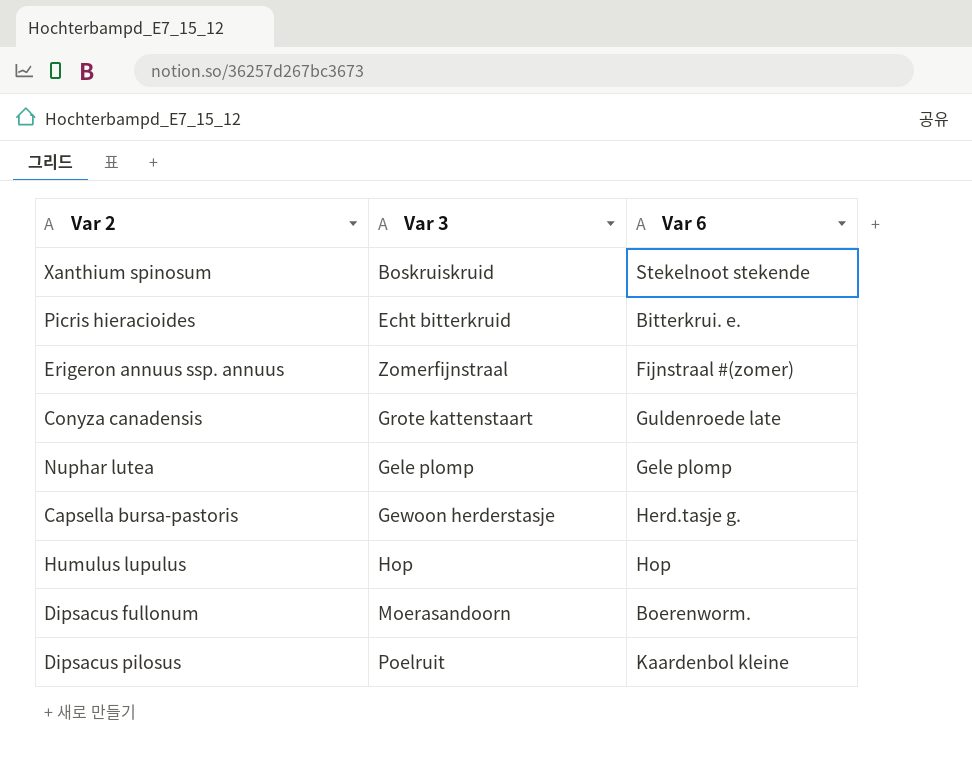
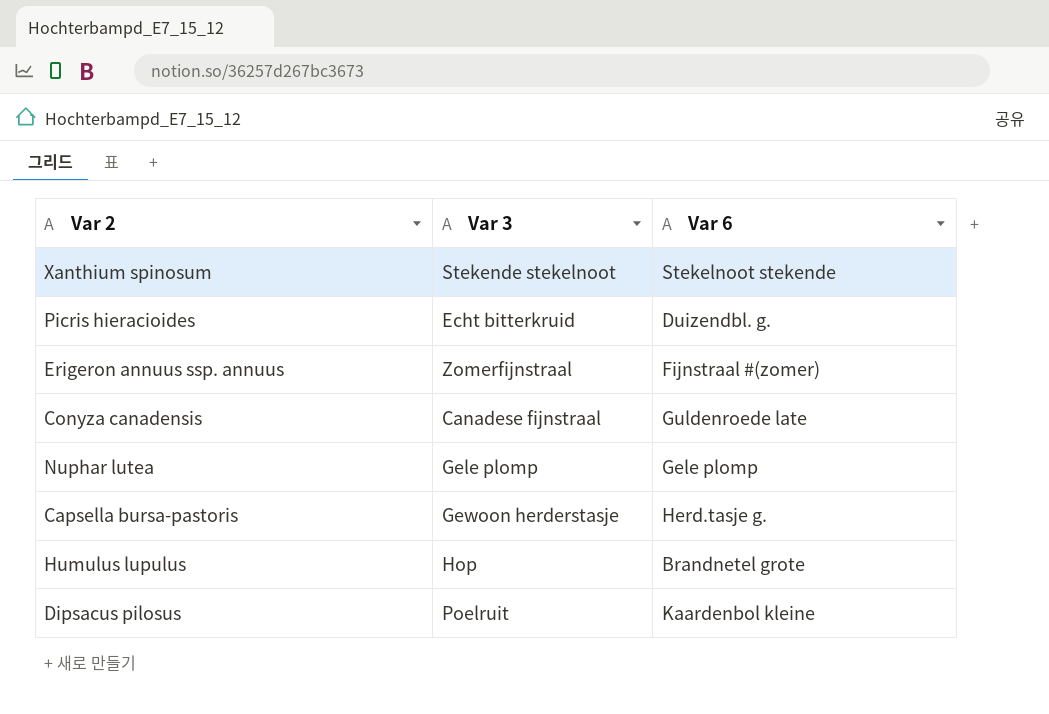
row Dipsacus fullonum: Moerasandoorn | Boerenworm. -> none
Xanthium spinosum | Var 3: Boskruiskruid -> Stekende stekelnoot
Picris hieracioides | Var 6: Bitterkrui. e. -> Duizendbl. g.
Conyza canadensis | Var 3: Grote kattenstaart -> Canadese fijnstraal
Humulus lupulus | Var 6: Hop -> Brandnetel grote

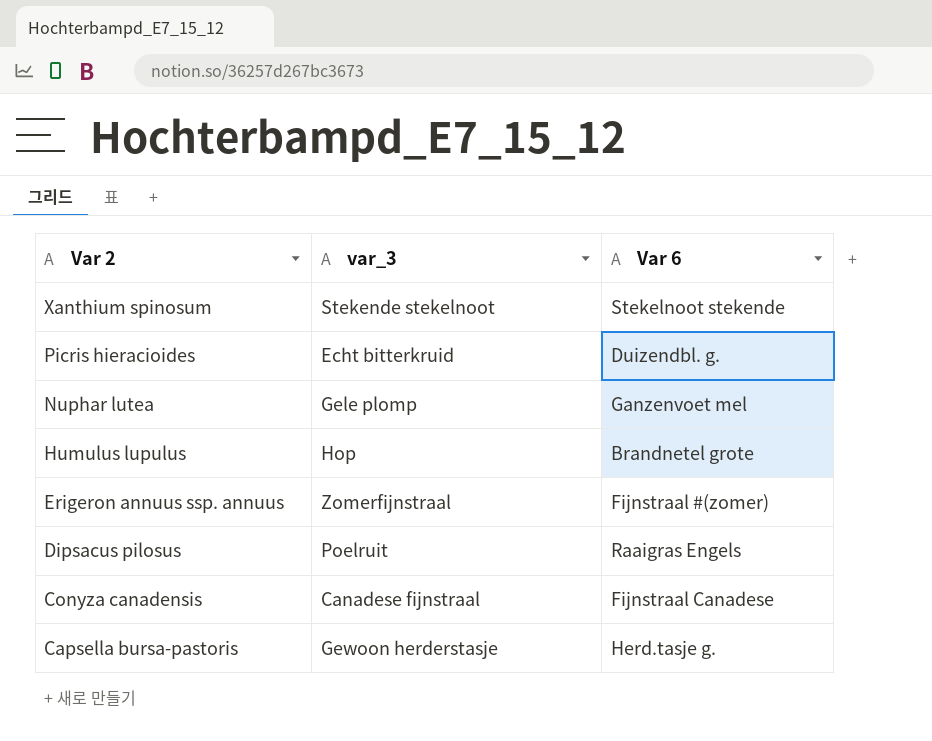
row order: none -> Var 2 descending
column name: Var 3 -> var_3
Nuphar lutea | Var 6: Gele plomp -> Ganzenvoet mel
Dipsacus pilosus | Var 6: Kaardenbol kleine -> Raaigras Engels
Conyza canadensis | Var 6: Guldenroede late -> Fijnstraal Canadese

